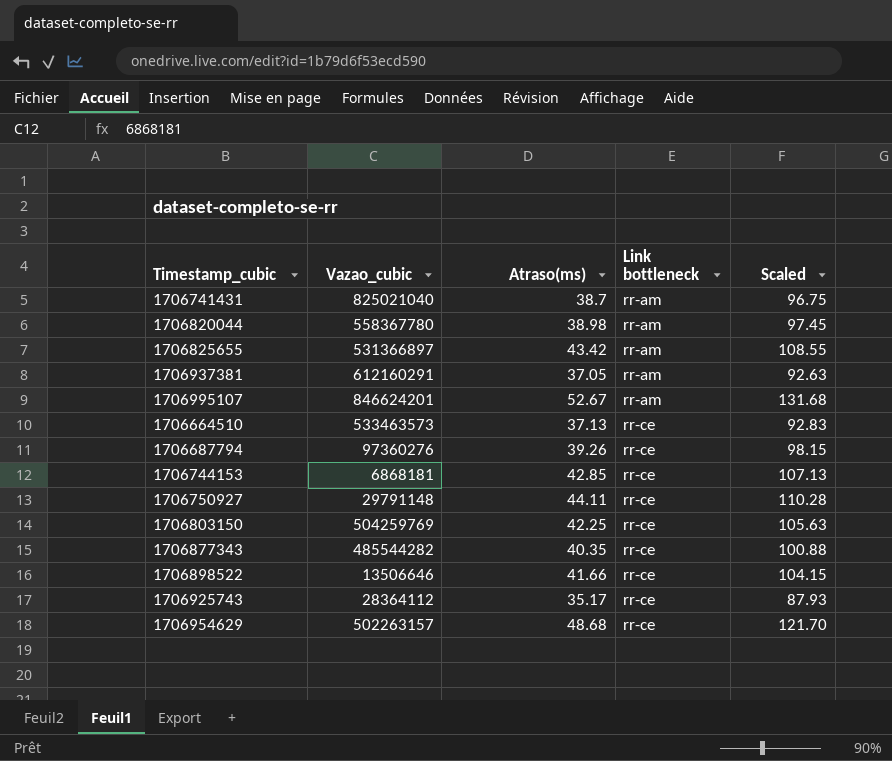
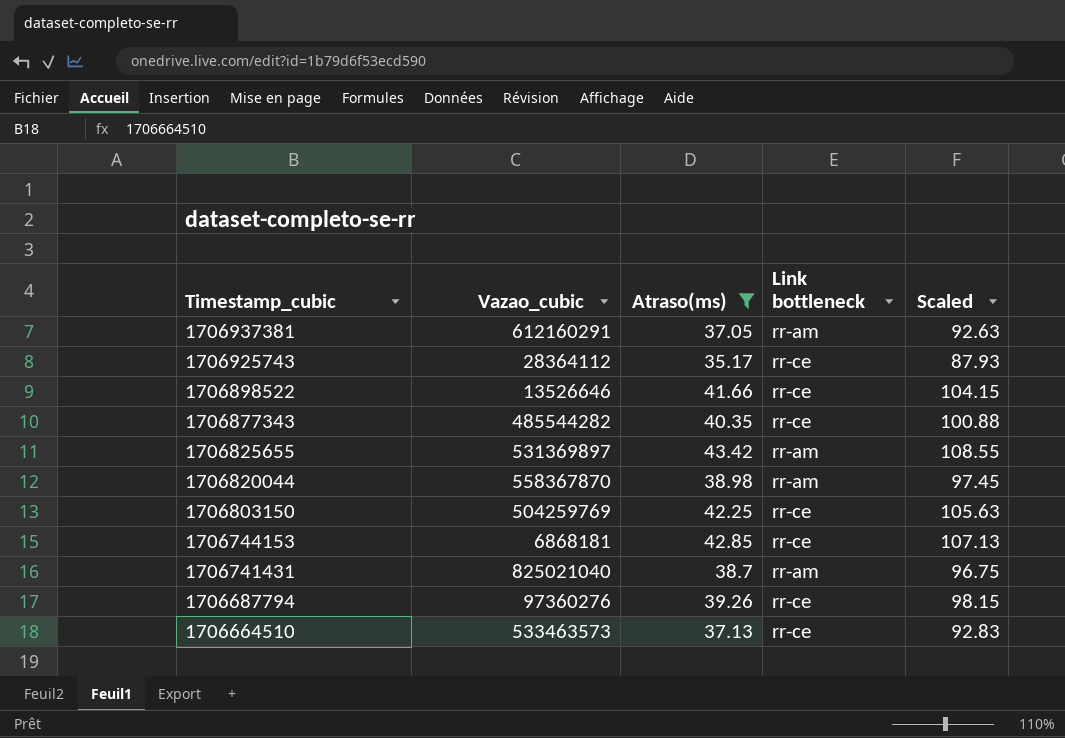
filter: none -> Atraso(ms) <= 43.42
row order: Link bottleneck ascending -> Timestamp_cubic descending
1706898522 | Vazao_cubic: 13506646 -> 13526646
1706825655 | Vazao_cubic: 531366897 -> 531369897
1706820044 | Vazao_cubic: 558367780 -> 558367870

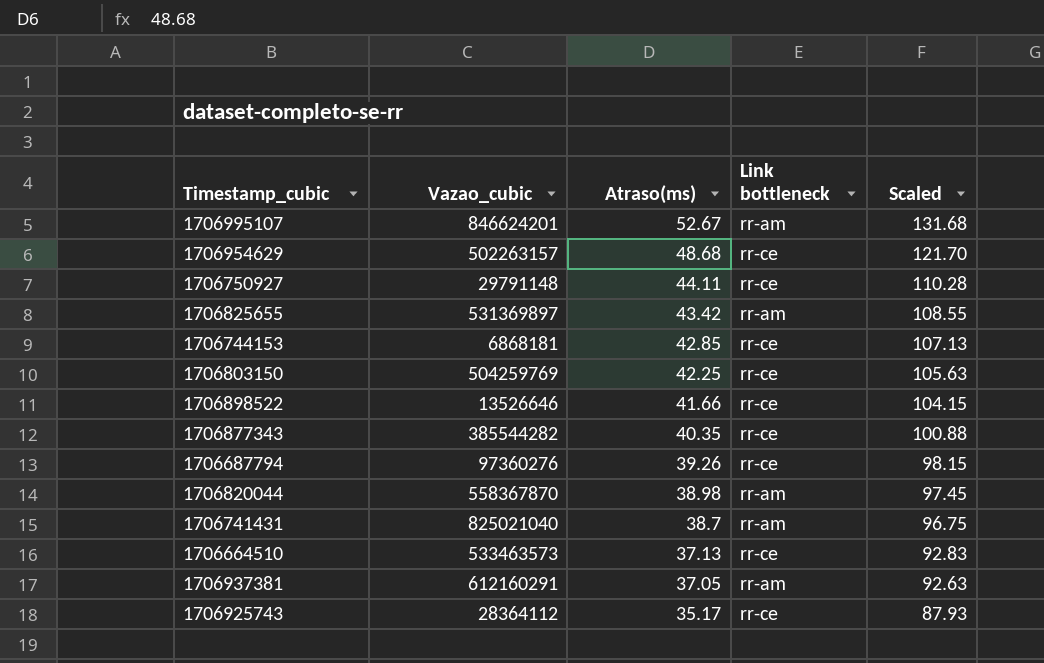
filter: Atraso(ms) <= 43.42 -> none
row order: Timestamp_cubic descending -> Atraso(ms) descending
1706877343 | Vazao_cubic: 485544282 -> 385544282

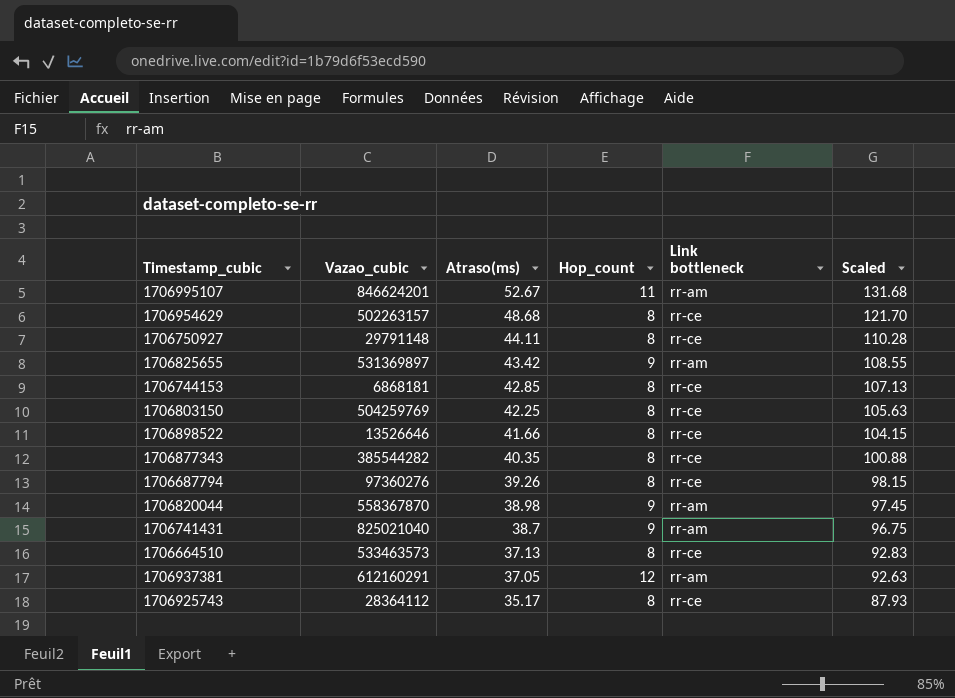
column Hop_count | position: none -> 4

